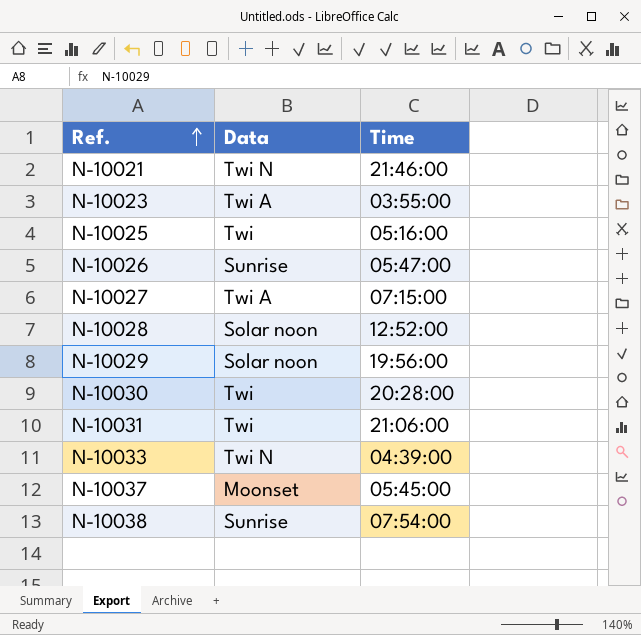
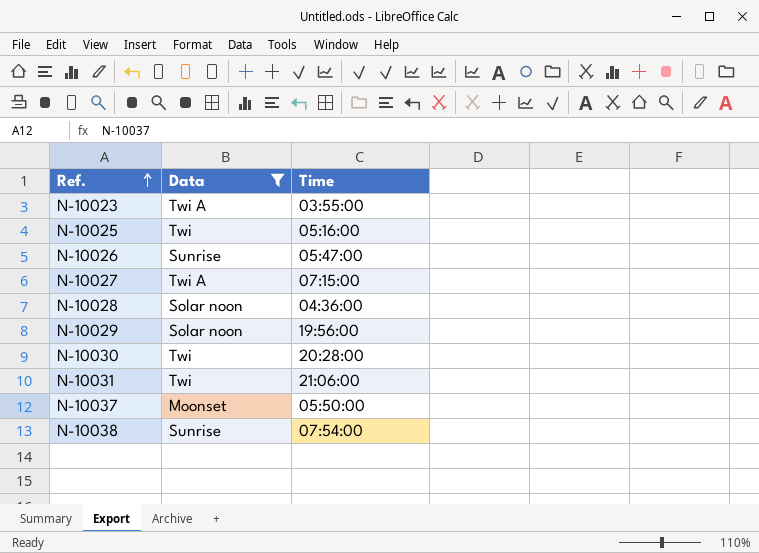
filter: none -> Data != Twi N
N-10028 | Time: 12:52:00 -> 04:36:00
N-10037 | Time: 05:45:00 -> 05:50:00

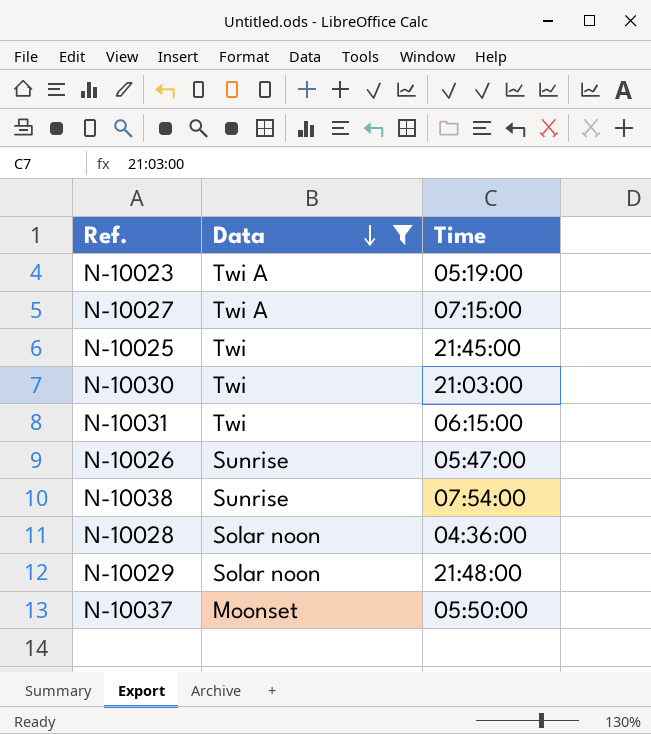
row order: Ref. ascending -> Data descending
N-10023 | Time: 03:55:00 -> 05:19:00
N-10025 | Time: 05:16:00 -> 21:45:00
N-10030 | Time: 20:28:00 -> 21:03:00
N-10031 | Time: 21:06:00 -> 06:15:00
N-10029 | Time: 19:56:00 -> 21:48:00

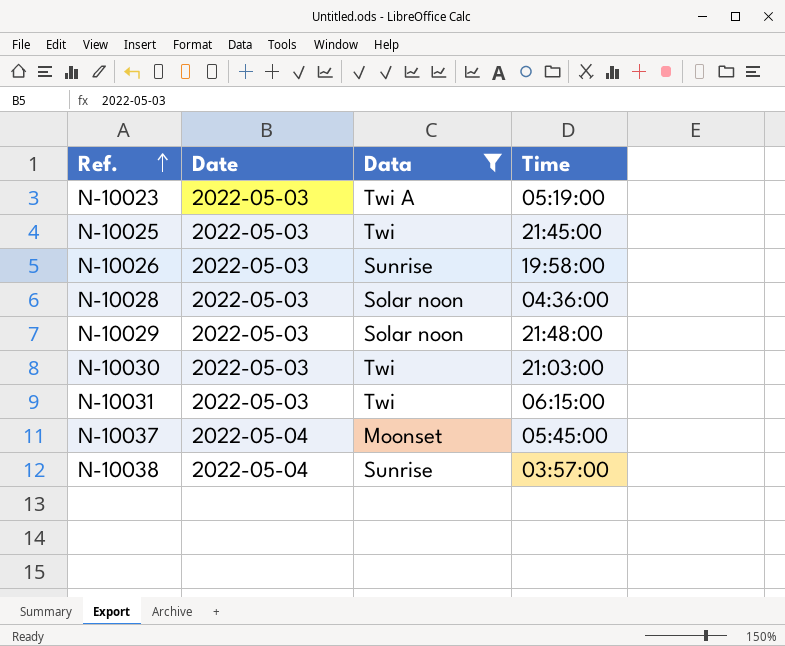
row order: Data descending -> Ref. ascending
column Date | position: none -> 2
row N-10027: Twi A | 07:15:00 -> none
N-10026 | Time: 05:47:00 -> 19:58:00
N-10037 | Time: 05:50:00 -> 05:45:00
N-10038 | Time: 07:54:00 -> 03:57:00

